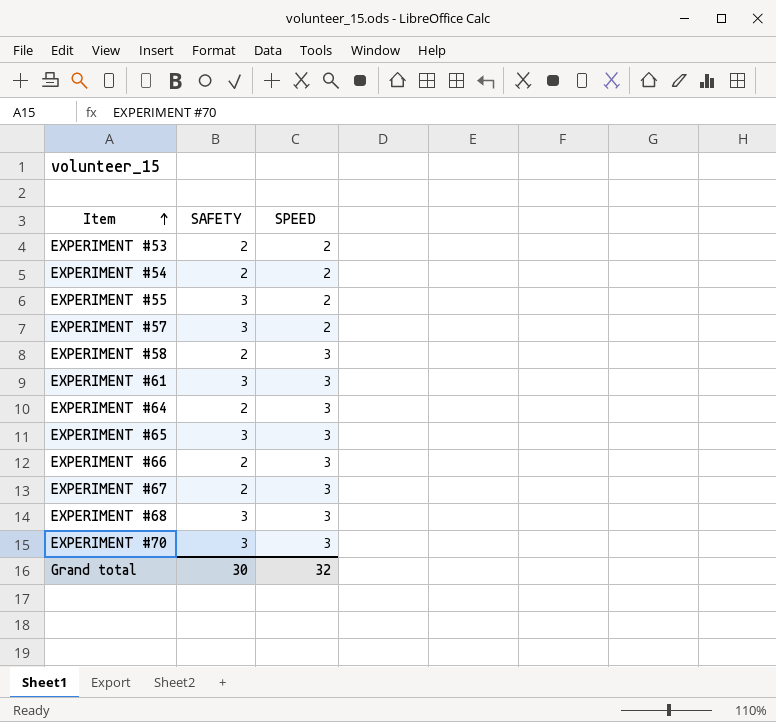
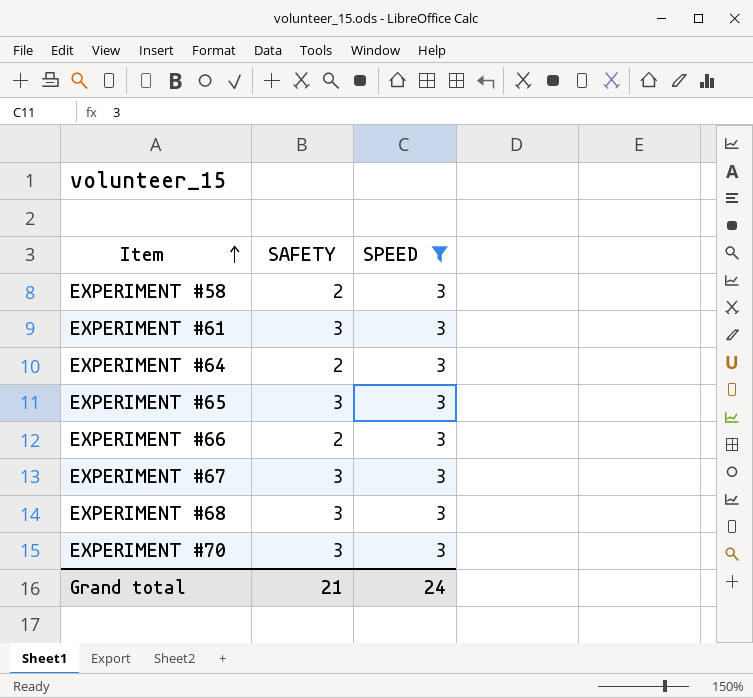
filter: none -> SPEED = 3
EXPERIMENT #67 | SAFETY: 2 -> 3
Grand total | SAFETY: 30 -> 21
Grand total | SPEED: 32 -> 24

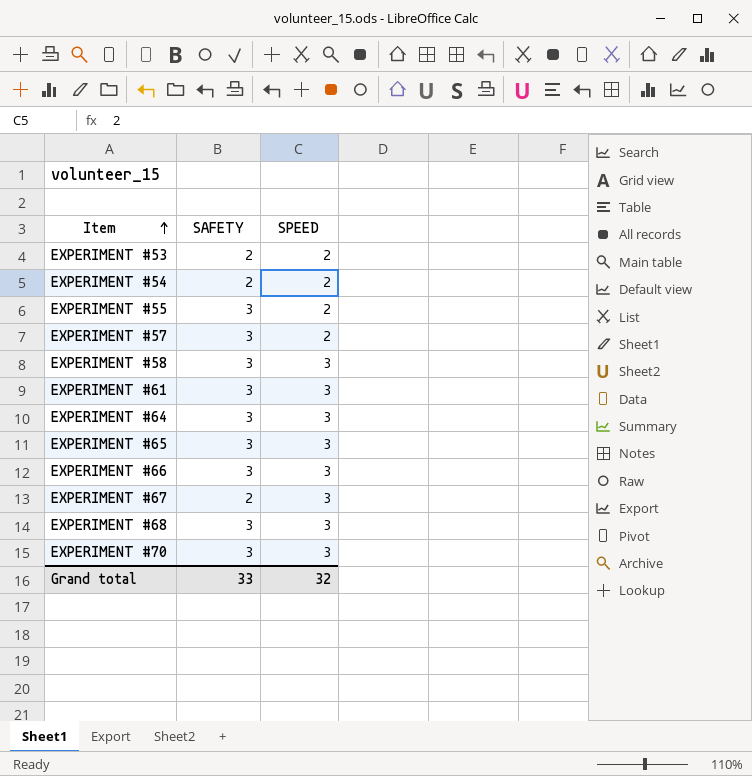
filter: SPEED = 3 -> none
EXPERIMENT #58 | SAFETY: 2 -> 3
EXPERIMENT #64 | SAFETY: 2 -> 3
EXPERIMENT #66 | SAFETY: 2 -> 3
EXPERIMENT #67 | SAFETY: 3 -> 2
Grand total | SAFETY: 21 -> 33
Grand total | SPEED: 24 -> 32

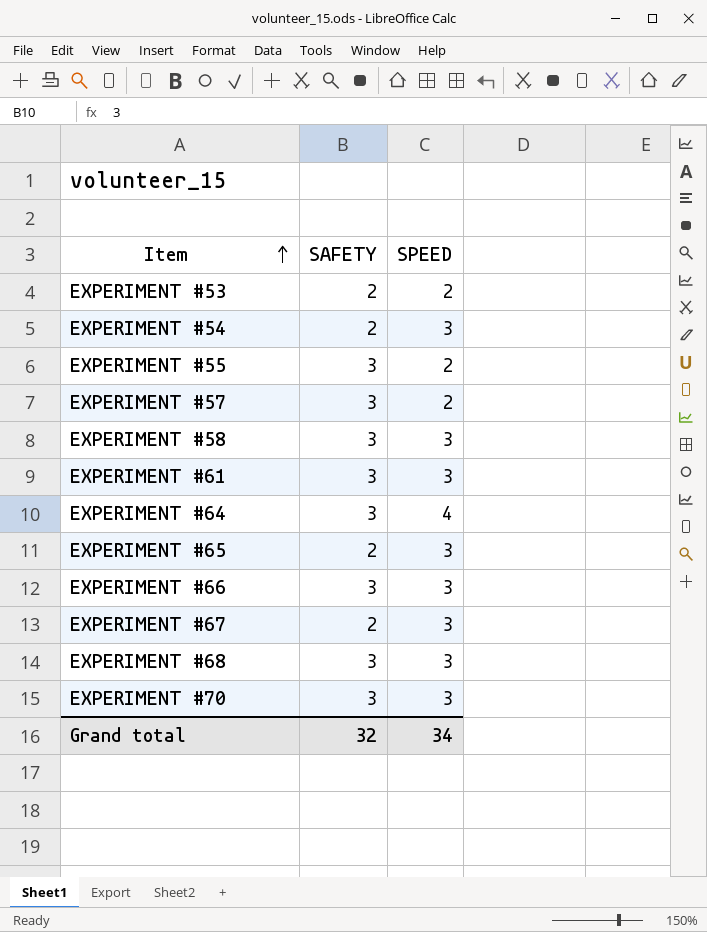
EXPERIMENT #54 | SPEED: 2 -> 3
EXPERIMENT #64 | SPEED: 3 -> 4
EXPERIMENT #65 | SAFETY: 3 -> 2
Grand total | SAFETY: 33 -> 32
Grand total | SPEED: 32 -> 34

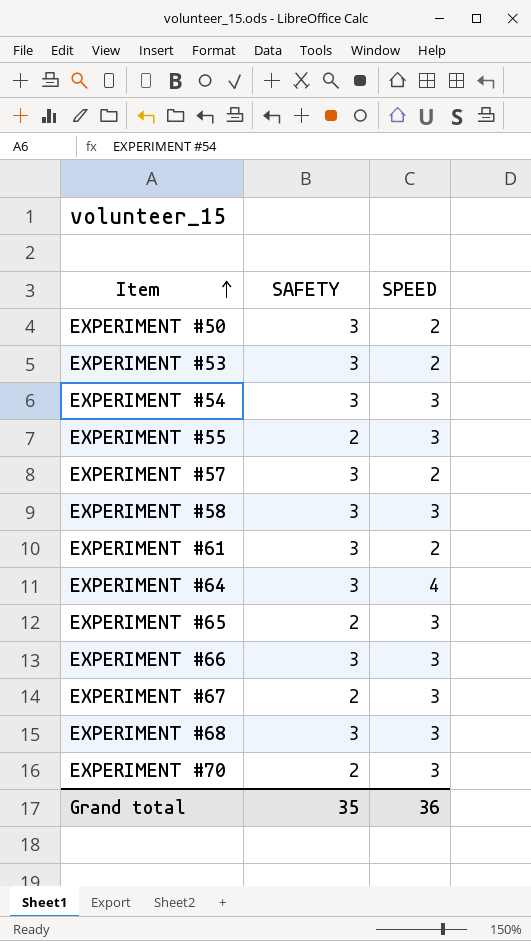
row EXPERIMENT #50: none -> 3 | 2
EXPERIMENT #53 | SAFETY: 2 -> 3
EXPERIMENT #54 | SAFETY: 2 -> 3
EXPERIMENT #55 | SAFETY: 3 -> 2
EXPERIMENT #55 | SPEED: 2 -> 3
EXPERIMENT #61 | SPEED: 3 -> 2
EXPERIMENT #70 | SAFETY: 3 -> 2
Grand total | SAFETY: 32 -> 35
Grand total | SPEED: 34 -> 36

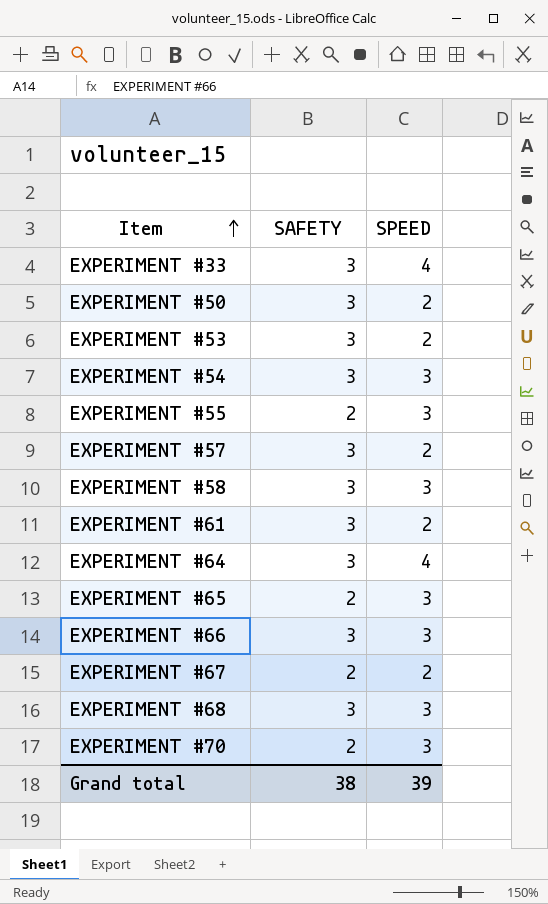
row EXPERIMENT #33: none -> 3 | 4
EXPERIMENT #67 | SPEED: 3 -> 2
Grand total | SAFETY: 35 -> 38
Grand total | SPEED: 36 -> 39

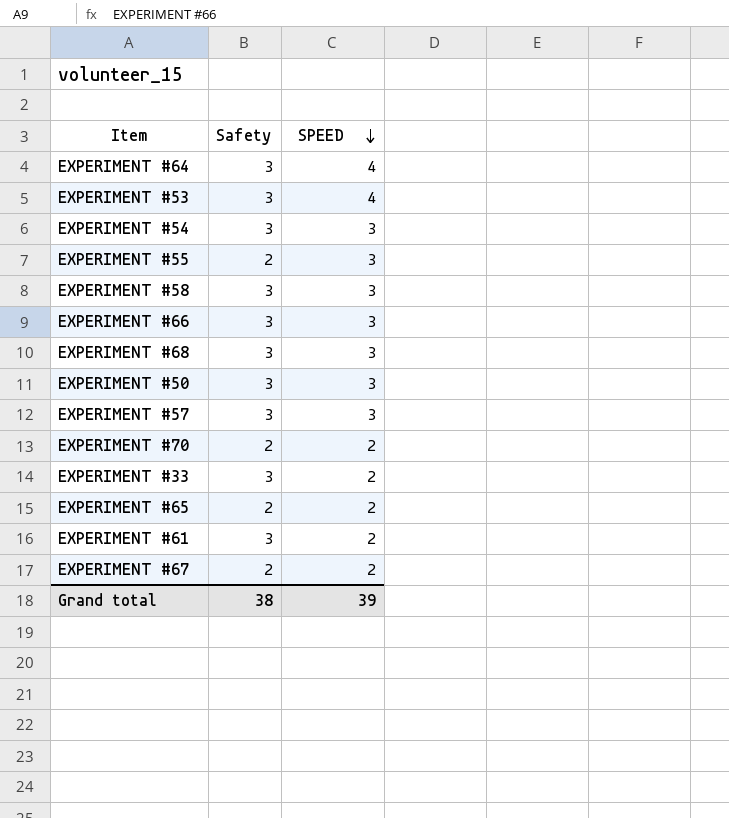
row order: Item ascending -> SPEED descending
column name: SAFETY -> Safety
EXPERIMENT #53 | SPEED: 2 -> 4
EXPERIMENT #50 | SPEED: 2 -> 3
EXPERIMENT #57 | SPEED: 2 -> 3
EXPERIMENT #70 | SPEED: 3 -> 2
EXPERIMENT #33 | SPEED: 4 -> 2
EXPERIMENT #65 | SPEED: 3 -> 2

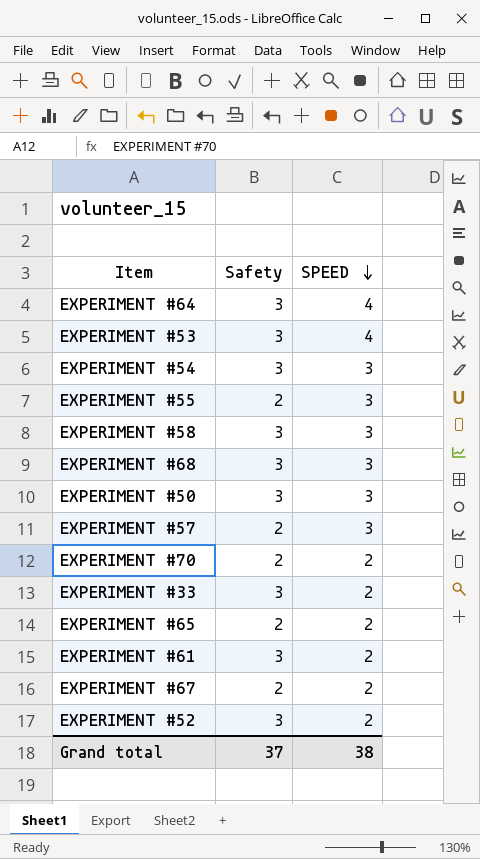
row EXPERIMENT #66: 3 | 3 -> none
EXPERIMENT #57 | Safety: 3 -> 2
row EXPERIMENT #52: none -> 3 | 2
Grand total | Safety: 38 -> 37
Grand total | SPEED: 39 -> 38

